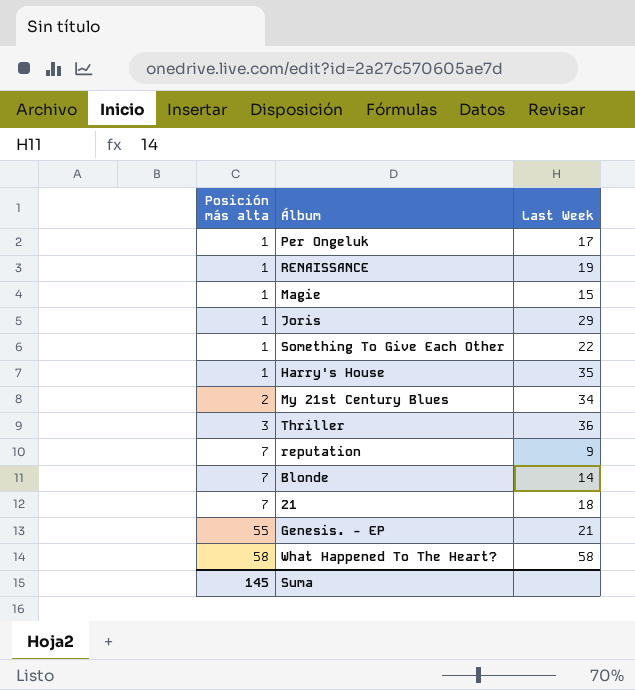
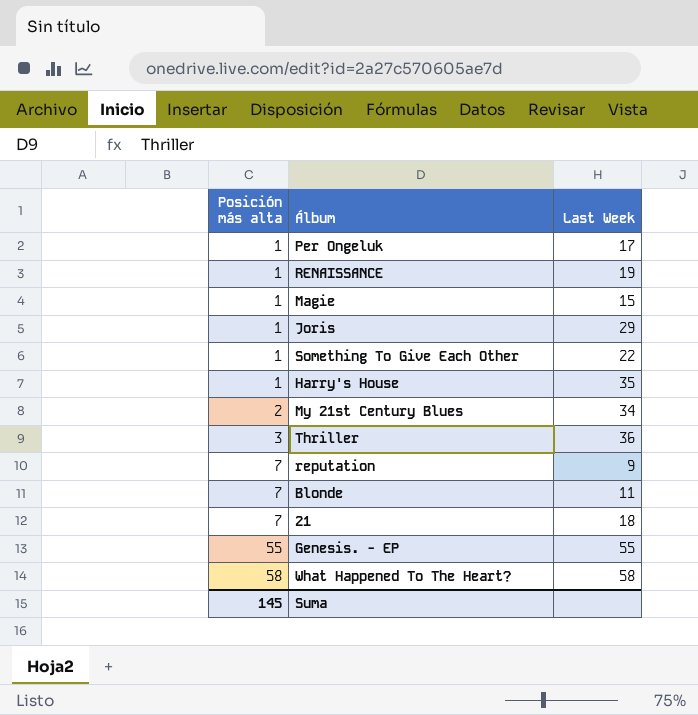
Blonde | Last Week: 14 -> 11
Genesis. - EP | Last Week: 21 -> 55

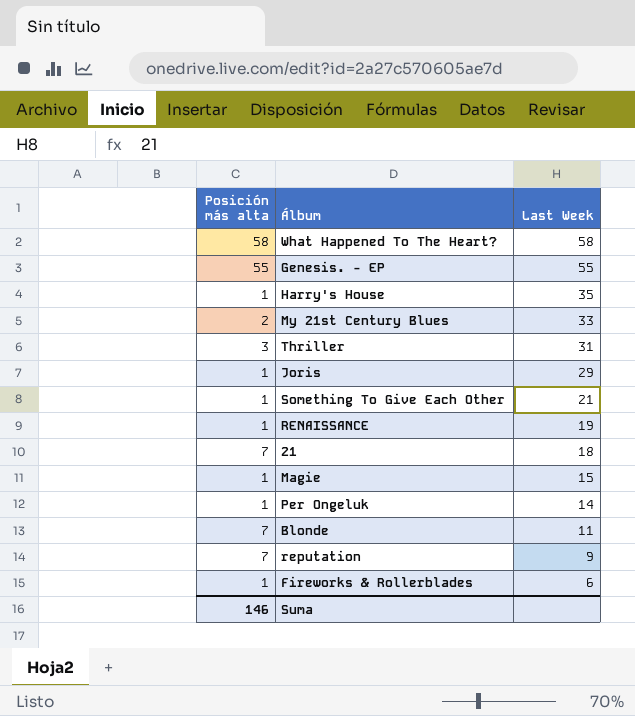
row order: Posición más alta ascending -> Last Week descending
My 21st Century Blues | Last Week: 34 -> 33
Thriller | Last Week: 36 -> 31
Something To Give Each Other | Last Week: 22 -> 21
Per Ongeluk | Last Week: 17 -> 14
row Fireworks & Rollerblades: none -> 1 | 6
Suma | Posición más alta: 145 -> 146

